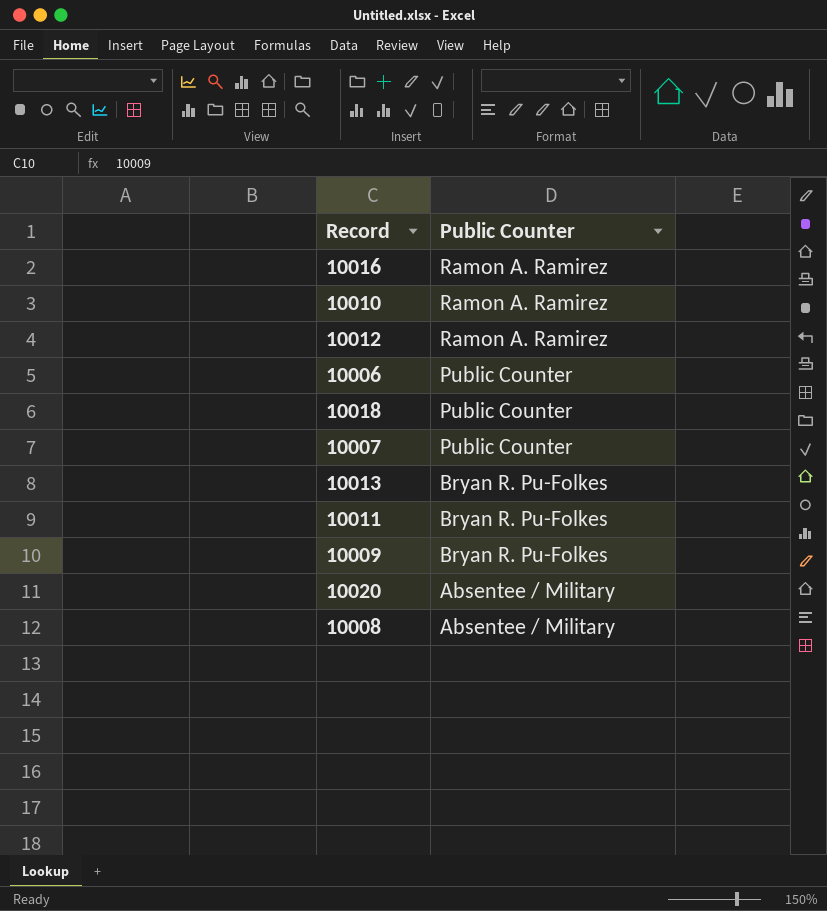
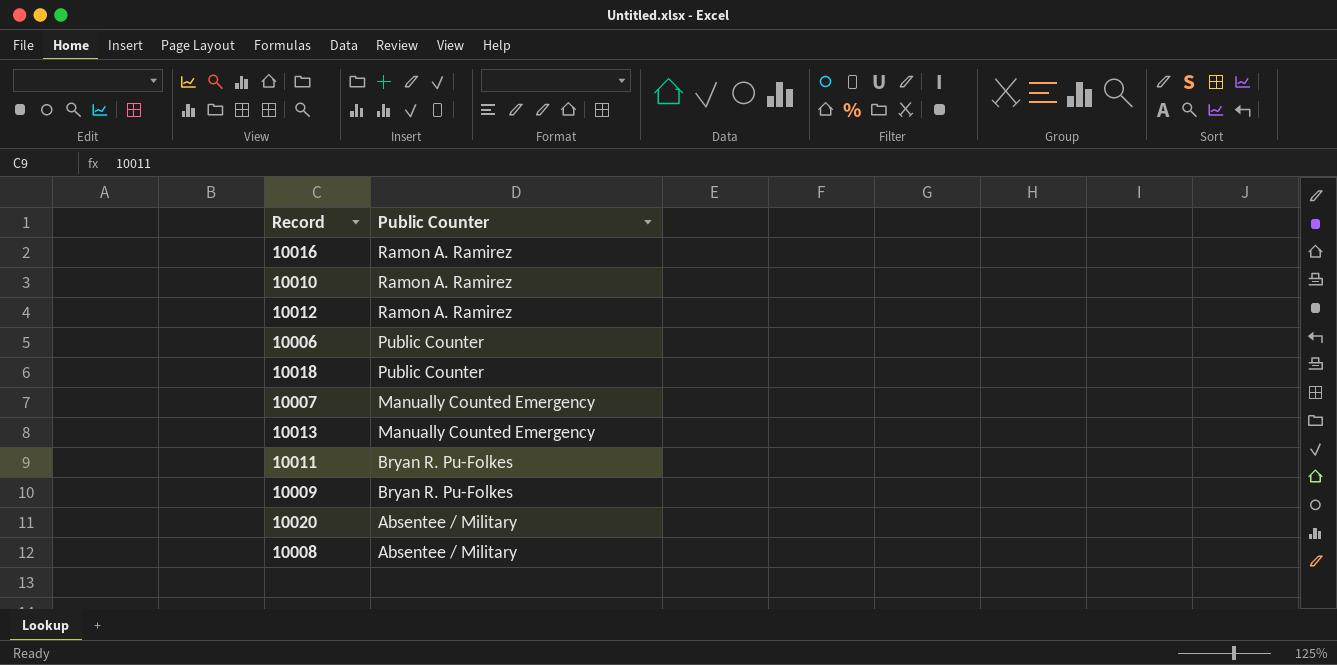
10007 | Public Counter: Public Counter -> Manually Counted Emergency
10013 | Public Counter: Bryan R. Pu-Folkes -> Manually Counted Emergency

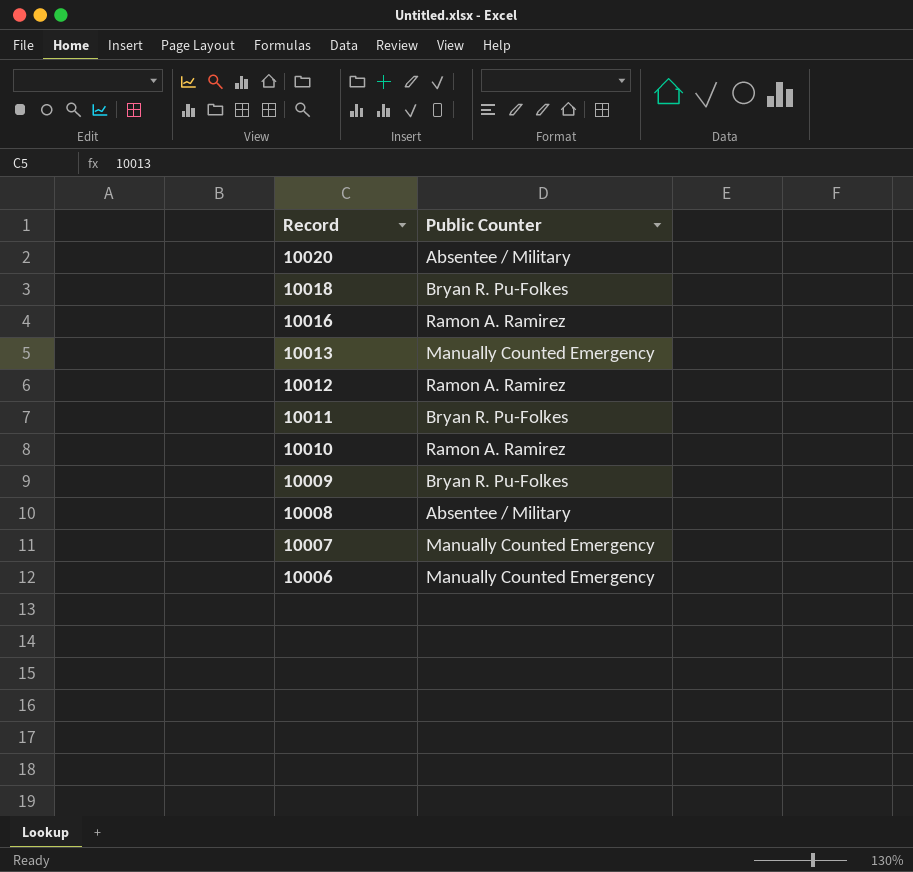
row order: Public Counter descending -> Record descending
10018 | Public Counter: Public Counter -> Bryan R. Pu-Folkes
10006 | Public Counter: Public Counter -> Manually Counted Emergency

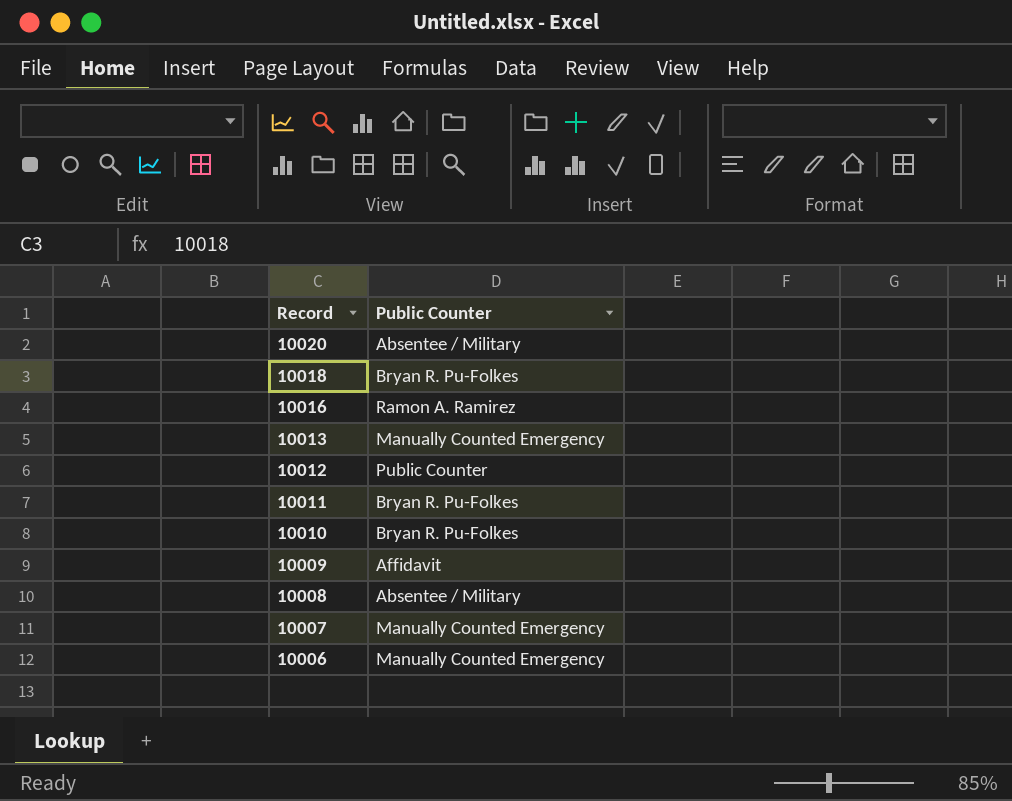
10012 | Public Counter: Ramon A. Ramirez -> Public Counter
10010 | Public Counter: Ramon A. Ramirez -> Bryan R. Pu-Folkes
10009 | Public Counter: Bryan R. Pu-Folkes -> Affidavit

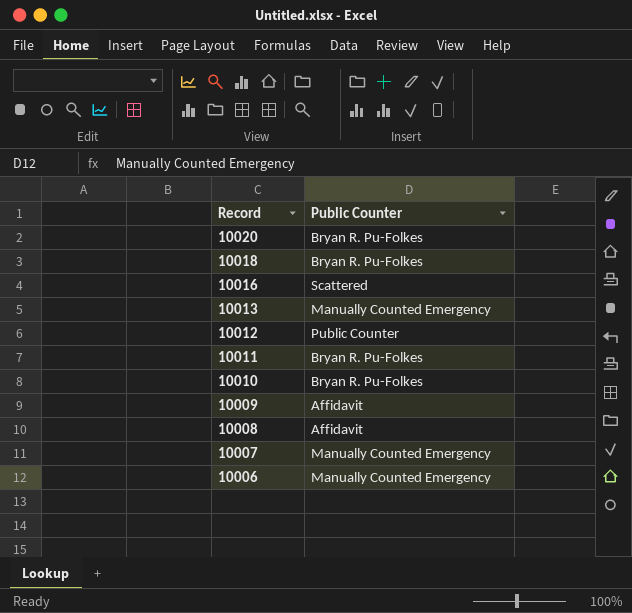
10020 | Public Counter: Absentee / Military -> Bryan R. Pu-Folkes
10016 | Public Counter: Ramon A. Ramirez -> Scattered
10008 | Public Counter: Absentee / Military -> Affidavit

